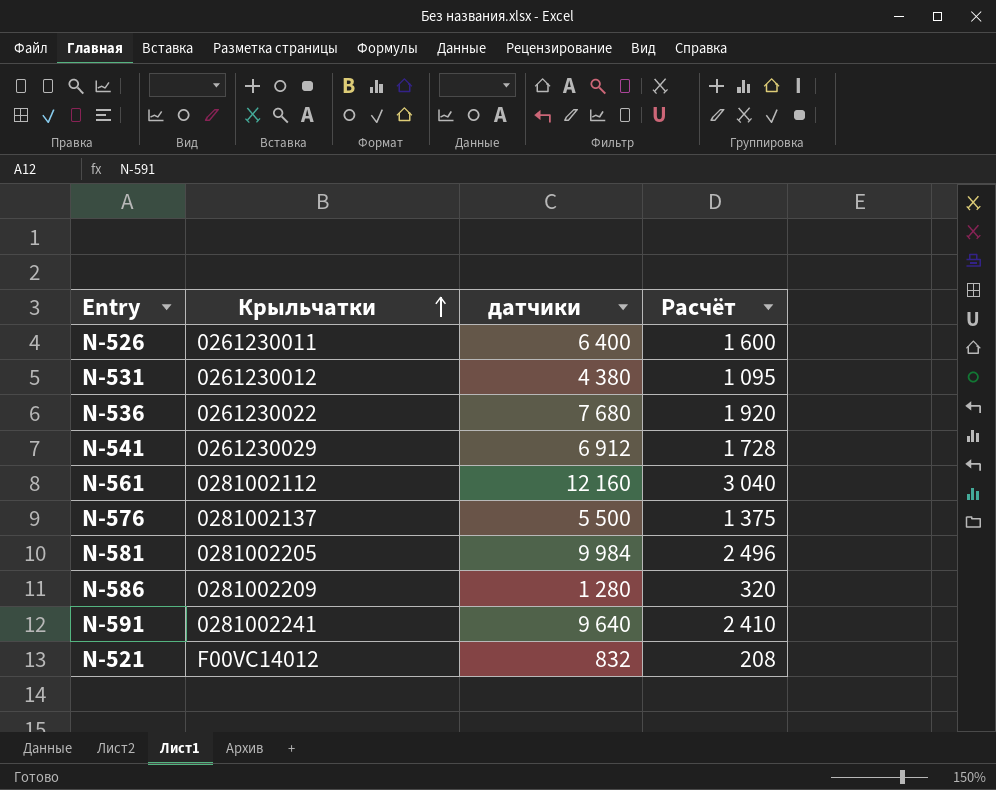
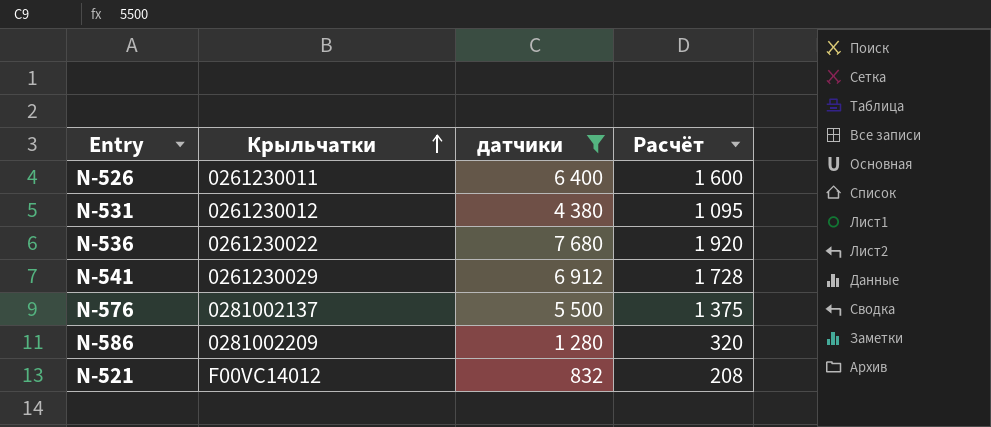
filter: none -> датчики <= 7 680

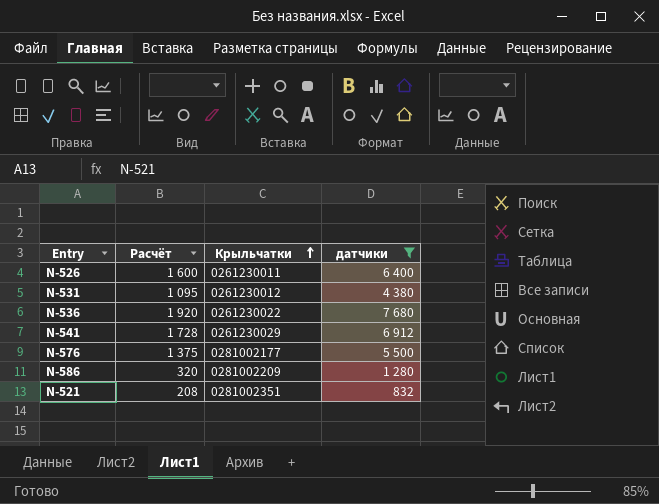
column Расчёт | position: 4 -> 2
N-576 | Крыльчатки: 0281002137 -> 0281002177
N-521 | Крыльчатки: F00VC14012 -> 0281002351

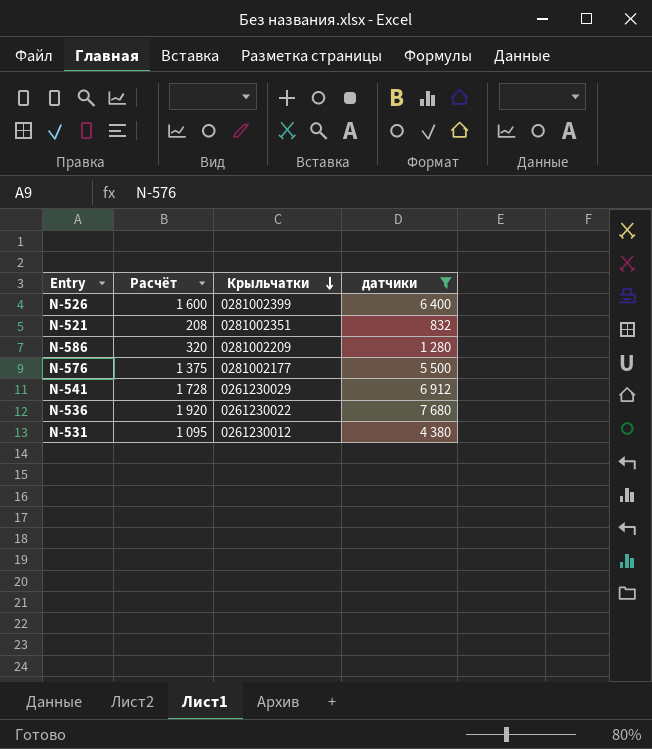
row order: Крыльчатки ascending -> Крыльчатки descending
N-526 | Крыльчатки: 0261230011 -> 0281002399

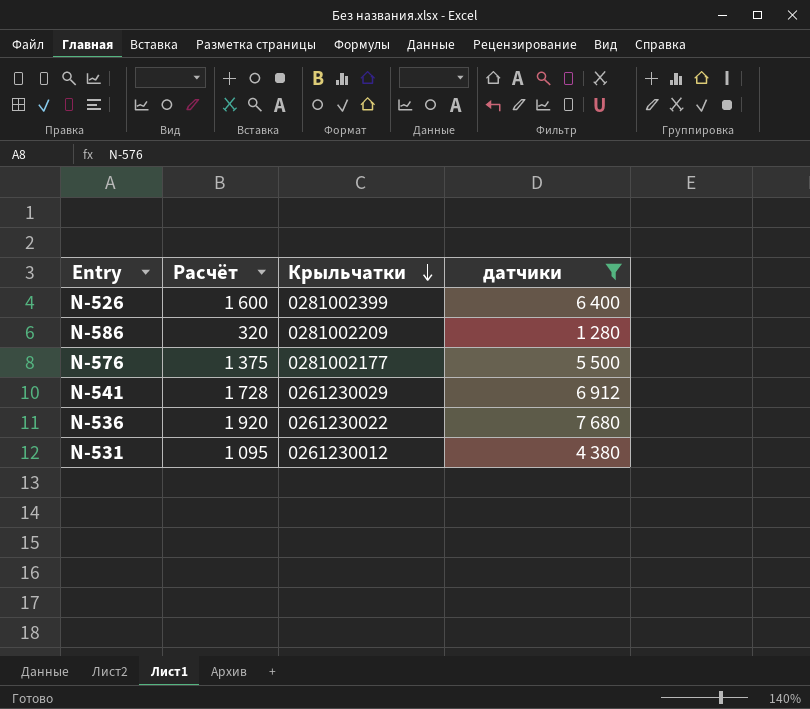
row N-521: 208 | 0281002351 | 832 -> none

